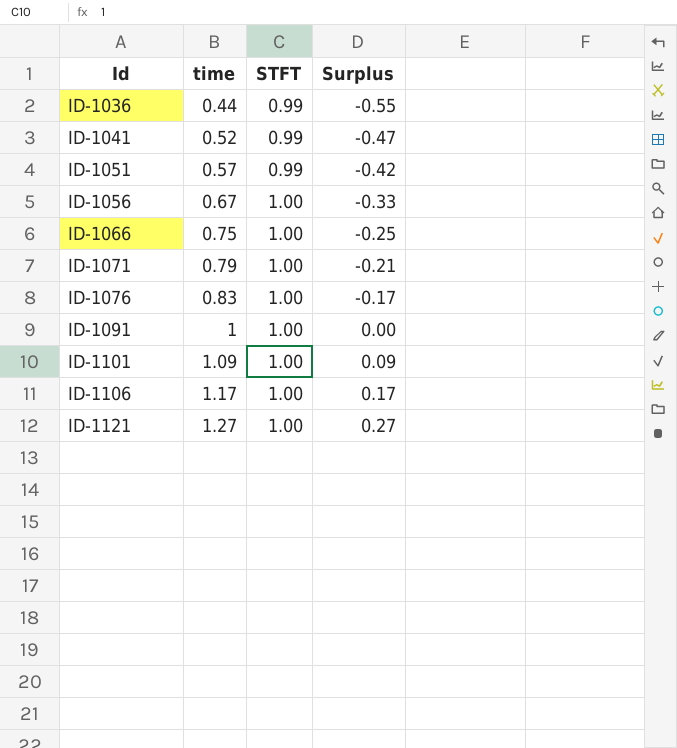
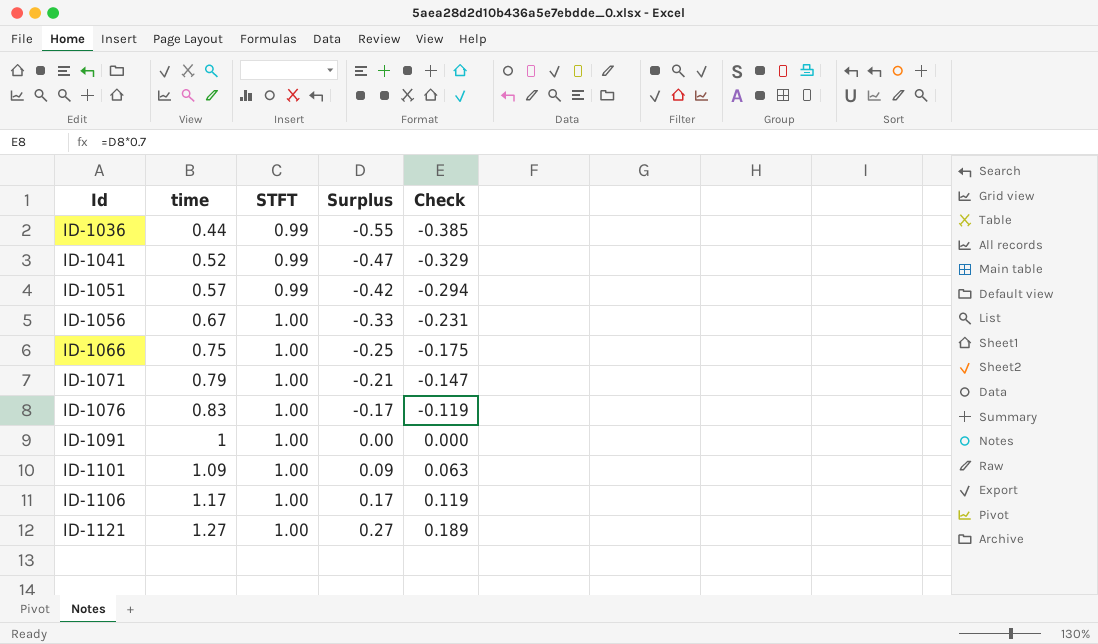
column Check | formula: none -> [Surplus] * 0.7

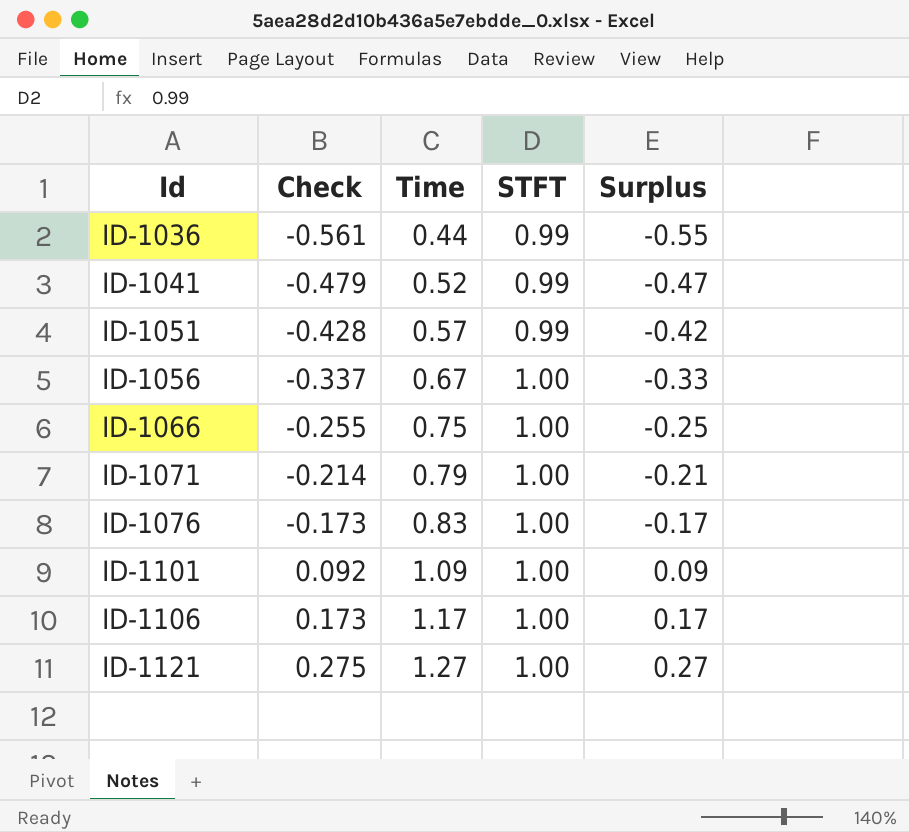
column Check | formula: [Surplus] * 0.7 -> [Surplus] * 1.02
column Check | position: 5 -> 2
column name: time -> Time
row ID-1091: 1 | 1.00 | 0.00 | 0.000 -> none

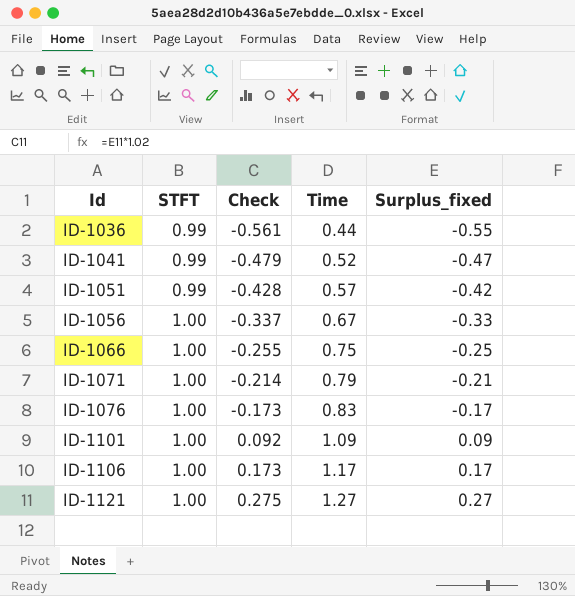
column STFT | position: 4 -> 2
column name: Surplus -> Surplus_fixed

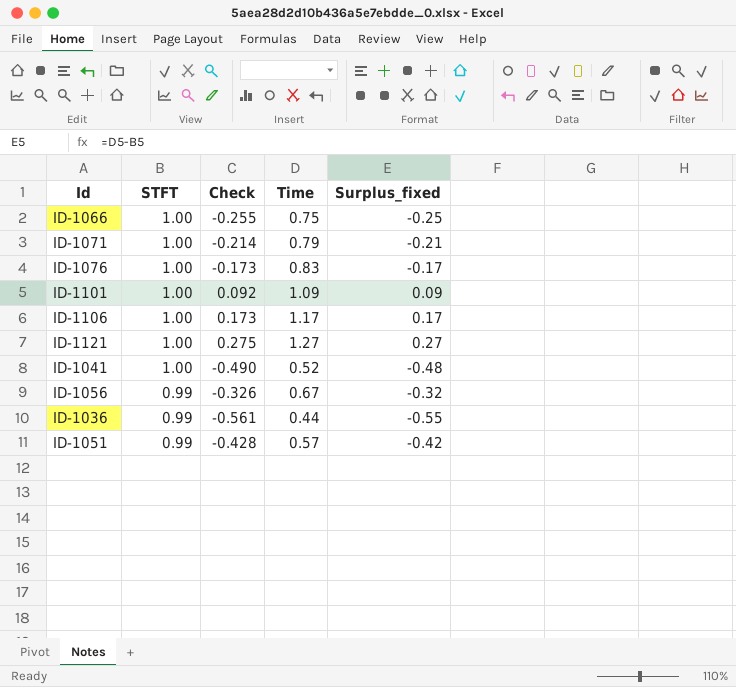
row order: Id ascending -> STFT descending
ID-1041 | STFT: 0.99 -> 1.00
ID-1041 | Check: -0.479 -> -0.490
ID-1041 | Surplus_fixed: -0.47 -> -0.48
ID-1056 | STFT: 1.00 -> 0.99
ID-1056 | Check: -0.337 -> -0.326
ID-1056 | Surplus_fixed: -0.33 -> -0.32

